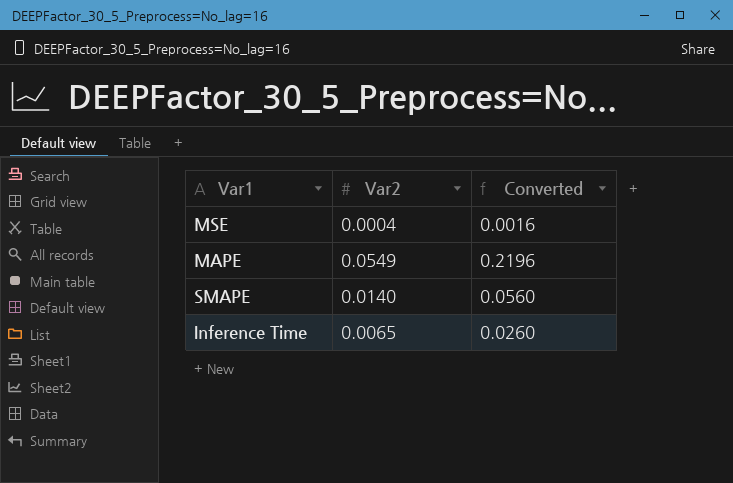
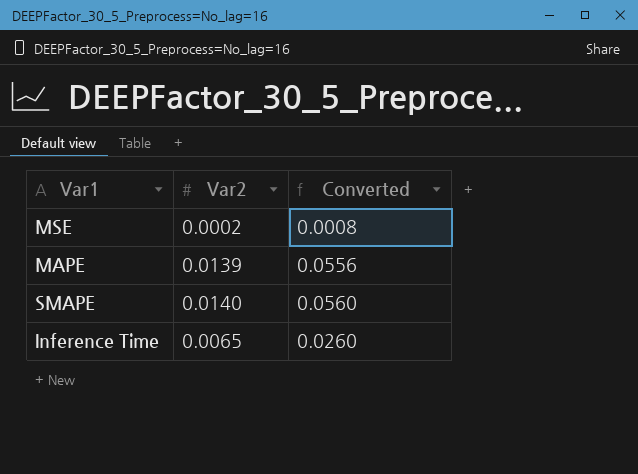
MSE | Var2: 0.0004 -> 0.0002
MSE | Converted: 0.0016 -> 0.0008
MAPE | Var2: 0.0549 -> 0.0139
MAPE | Converted: 0.2196 -> 0.0556

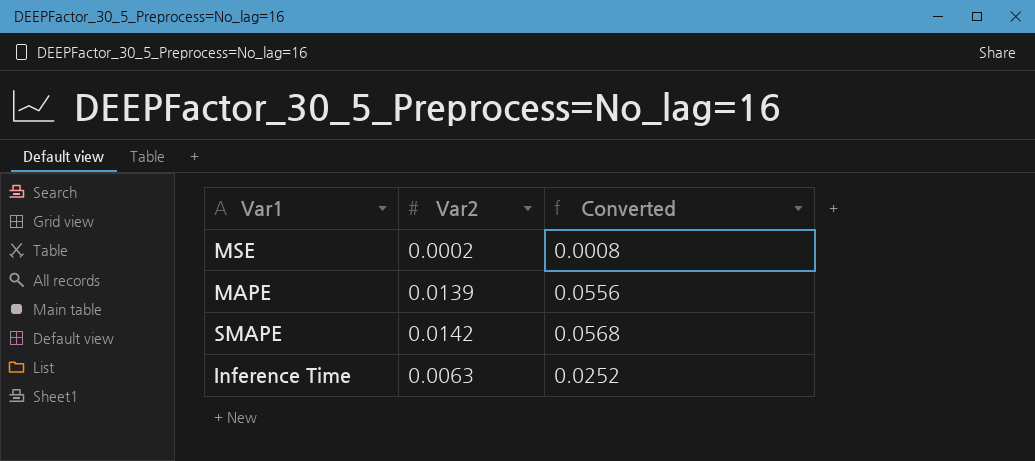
SMAPE | Var2: 0.0140 -> 0.0142
SMAPE | Converted: 0.0560 -> 0.0568
Inference Time | Var2: 0.0065 -> 0.0063
Inference Time | Converted: 0.0260 -> 0.0252

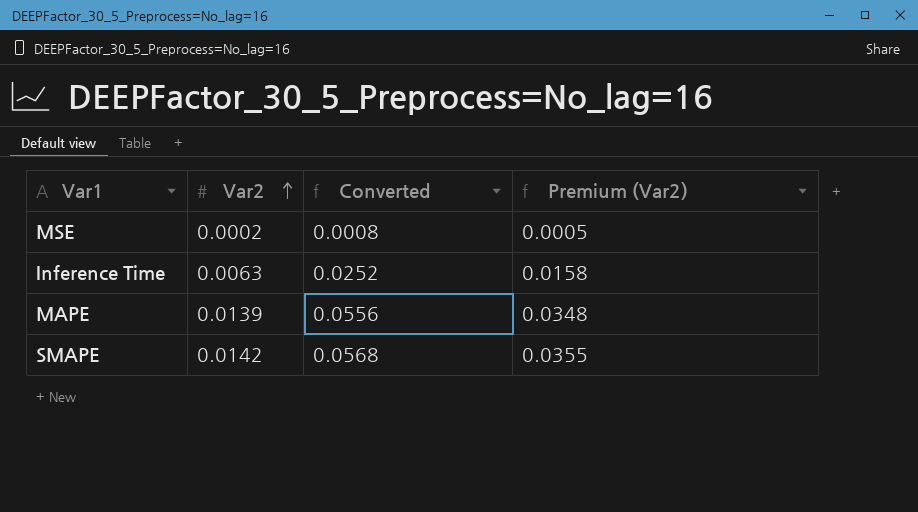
row order: none -> Var2 ascending
column Premium (Var2) | formula: none -> [Var2] * 2.5

